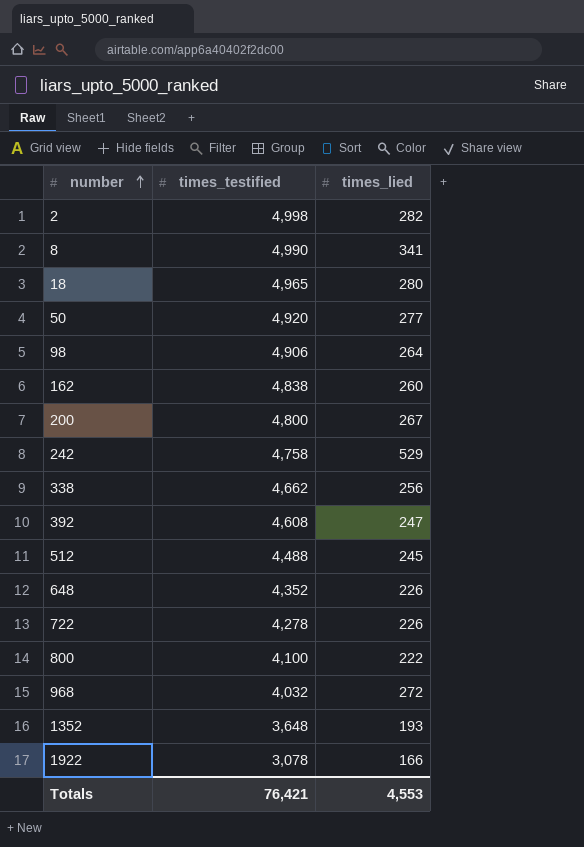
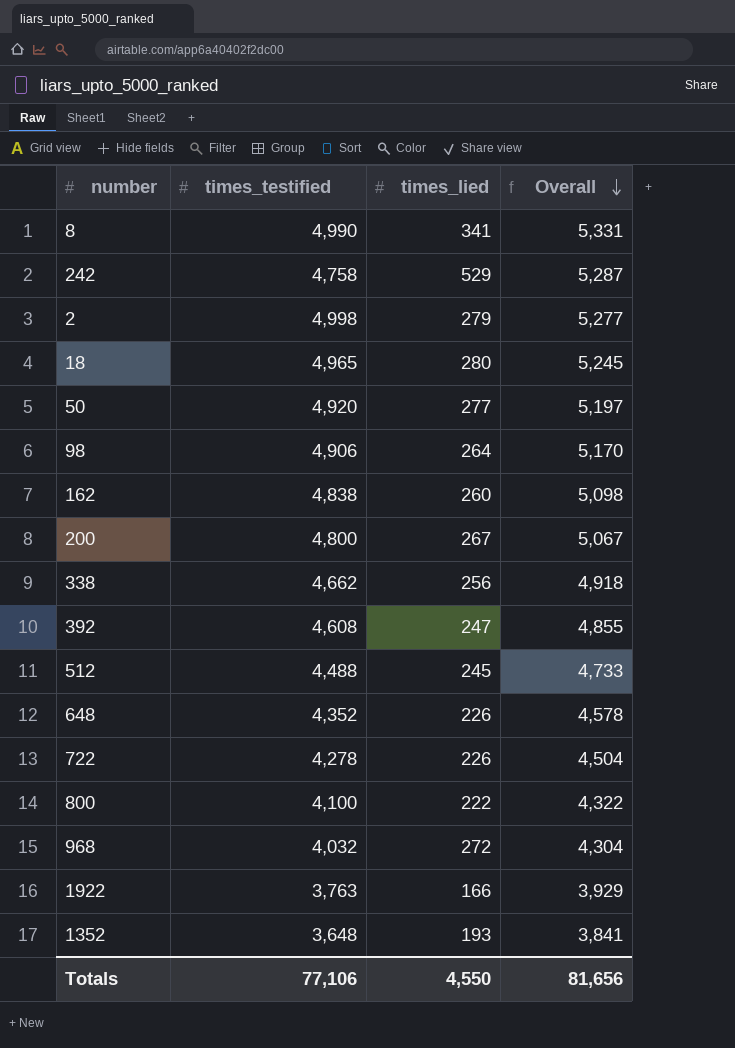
row order: number ascending -> Overall descending
column Overall | formula: none -> [times_testified] + [times_lied]
2 | times_lied: 282 -> 279
1922 | times_testified: 3,078 -> 3,763
Totals | times_testified: 76,421 -> 77,106
Totals | times_lied: 4,553 -> 4,550

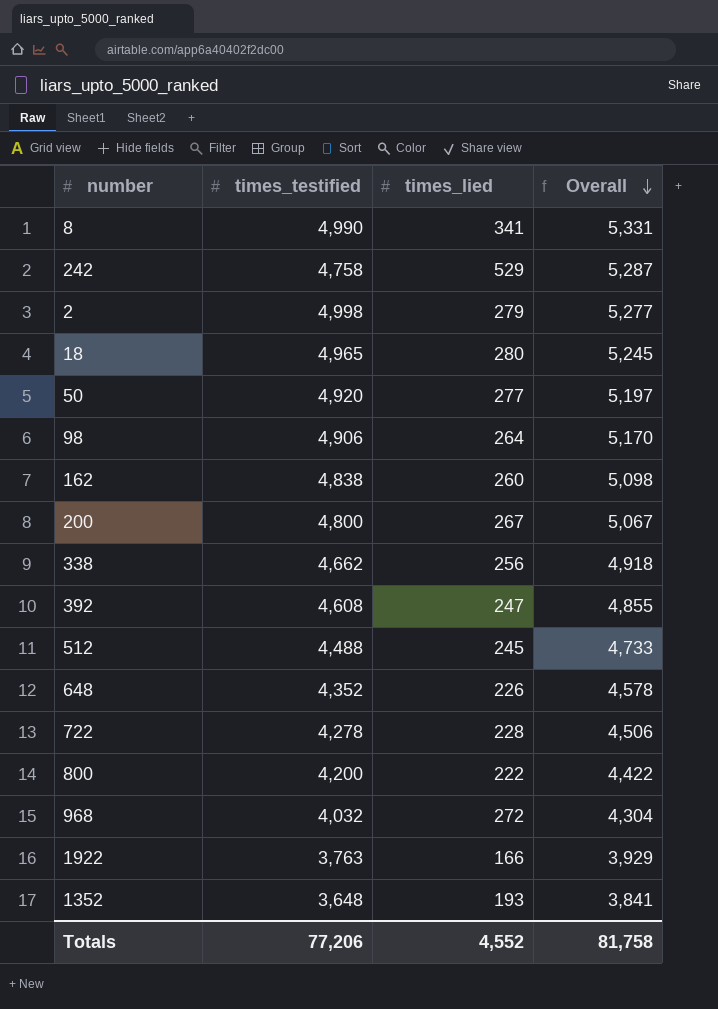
722 | times_lied: 226 -> 228
722 | Overall: 4,504 -> 4,506
800 | times_testified: 4,100 -> 4,200
800 | Overall: 4,322 -> 4,422
Totals | times_testified: 77,106 -> 77,206
Totals | times_lied: 4,550 -> 4,552
Totals | Overall: 81,656 -> 81,758

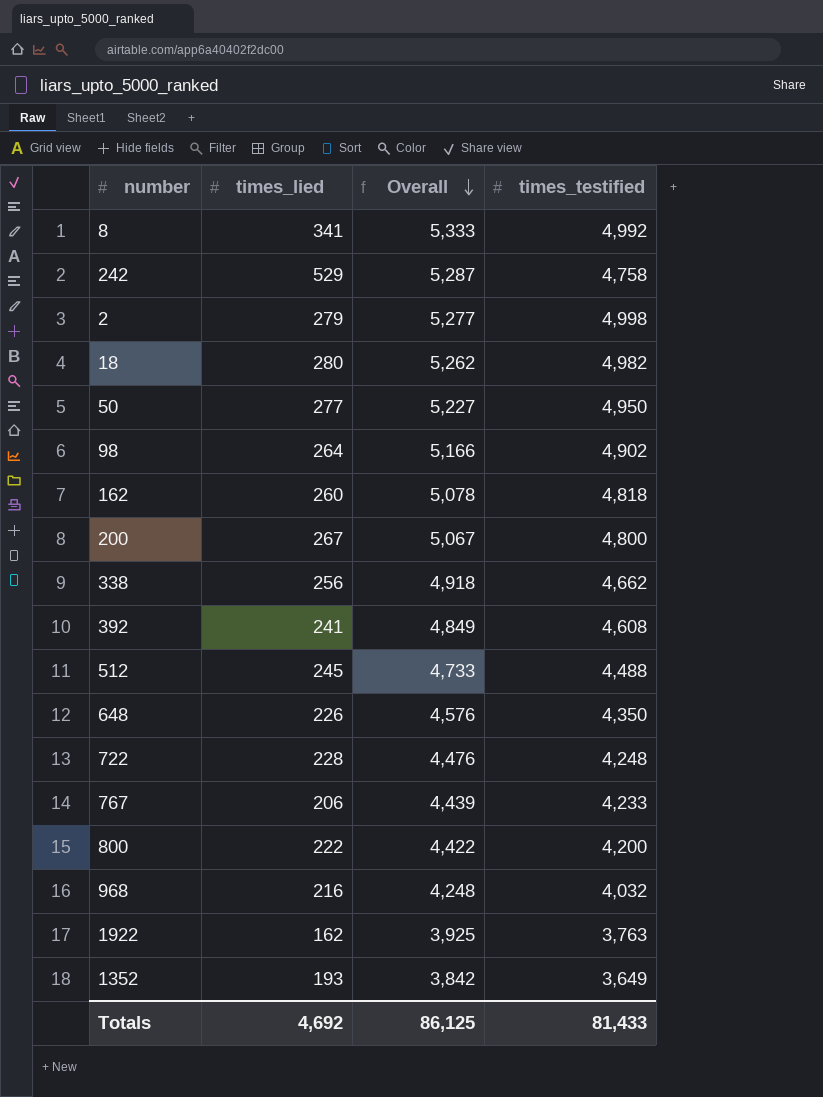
column times_testified | position: 2 -> 4
8 | Overall: 5,331 -> 5,333
8 | times_testified: 4,990 -> 4,992
18 | Overall: 5,245 -> 5,262
18 | times_testified: 4,965 -> 4,982
50 | Overall: 5,197 -> 5,227
50 | times_testified: 4,920 -> 4,950
98 | Overall: 5,170 -> 5,166
98 | times_testified: 4,906 -> 4,902
162 | Overall: 5,098 -> 5,078
162 | times_testified: 4,838 -> 4,818
392 | times_lied: 247 -> 241
392 | Overall: 4,855 -> 4,849
648 | Overall: 4,578 -> 4,576
648 | times_testified: 4,352 -> 4,350
722 | Overall: 4,506 -> 4,476
722 | times_testified: 4,278 -> 4,248
row 767: none -> 206 | 4,439 | 4,233
968 | times_lied: 272 -> 216
968 | Overall: 4,304 -> 4,248
1922 | times_lied: 166 -> 162
1922 | Overall: 3,929 -> 3,925
1352 | Overall: 3,841 -> 3,842
1352 | times_testified: 3,648 -> 3,649
Totals | times_lied: 4,552 -> 4,692
Totals | Overall: 81,758 -> 86,125
Totals | times_testified: 77,206 -> 81,433

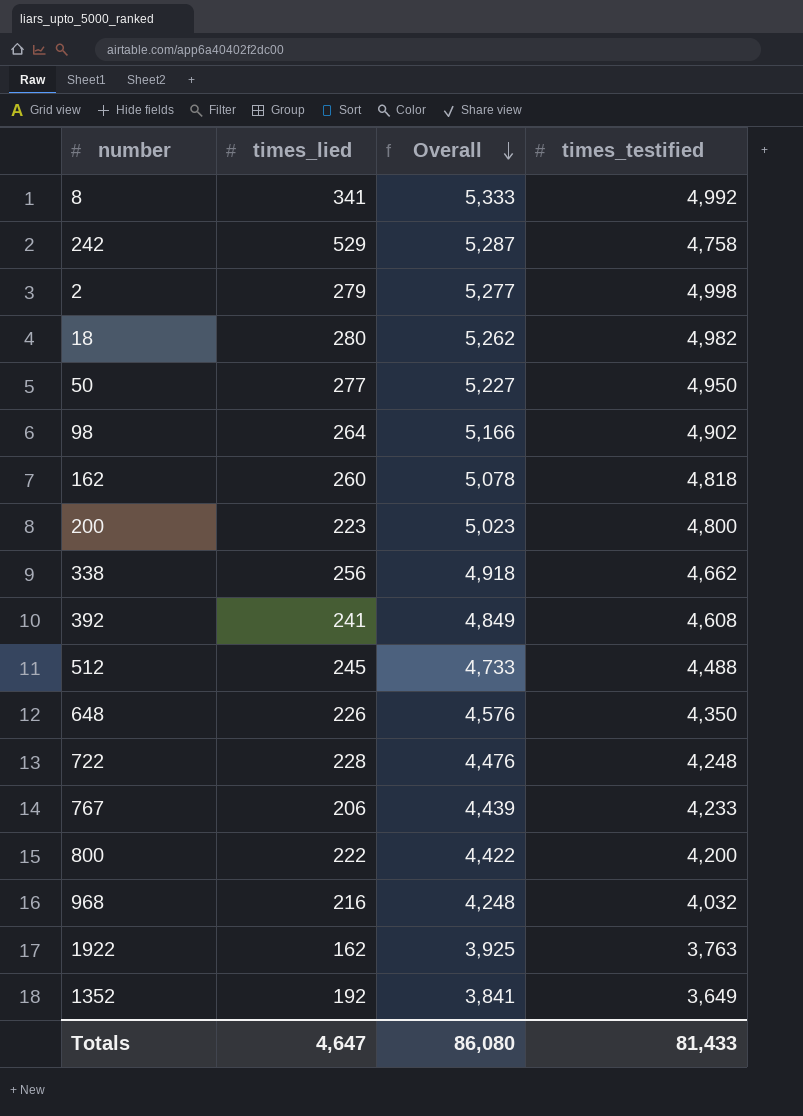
200 | times_lied: 267 -> 223
200 | Overall: 5,067 -> 5,023
1352 | times_lied: 193 -> 192
1352 | Overall: 3,842 -> 3,841
Totals | times_lied: 4,692 -> 4,647
Totals | Overall: 86,125 -> 86,080

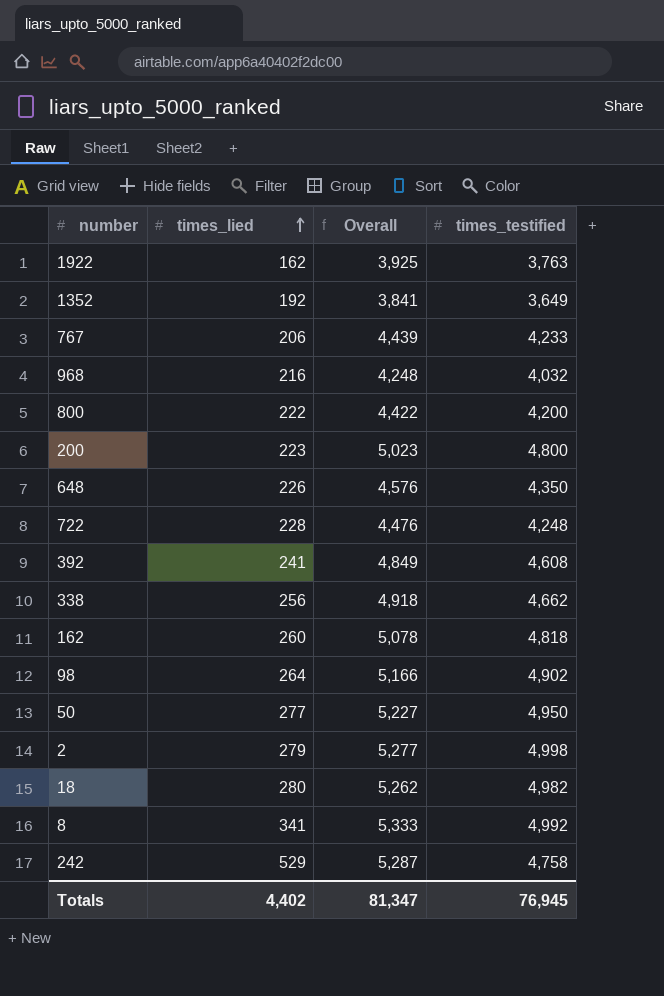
row order: Overall descending -> times_lied ascending
row 512: 245 | 4,733 | 4,488 -> none
Totals | times_lied: 4,647 -> 4,402
Totals | Overall: 86,080 -> 81,347
Totals | times_testified: 81,433 -> 76,945

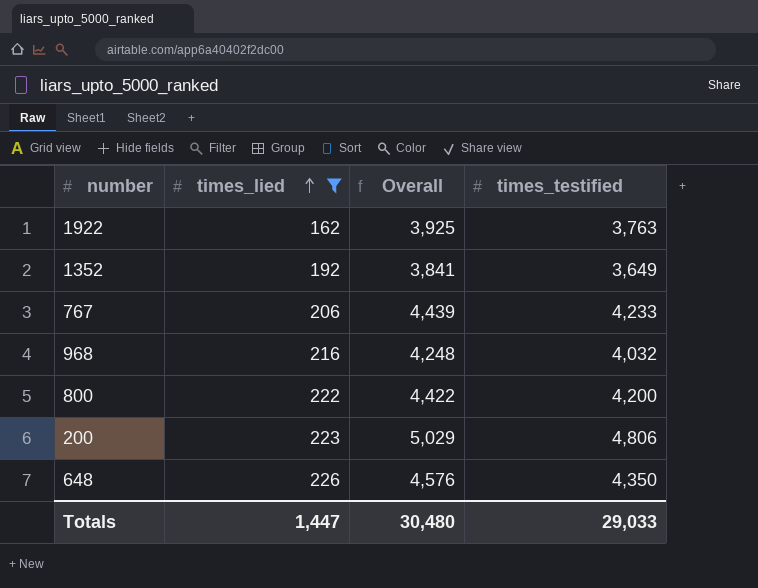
filter: none -> times_lied <= 226
200 | Overall: 5,023 -> 5,029
200 | times_testified: 4,800 -> 4,806
Totals | times_lied: 4,402 -> 1,447
Totals | Overall: 81,347 -> 30,480
Totals | times_testified: 76,945 -> 29,033

